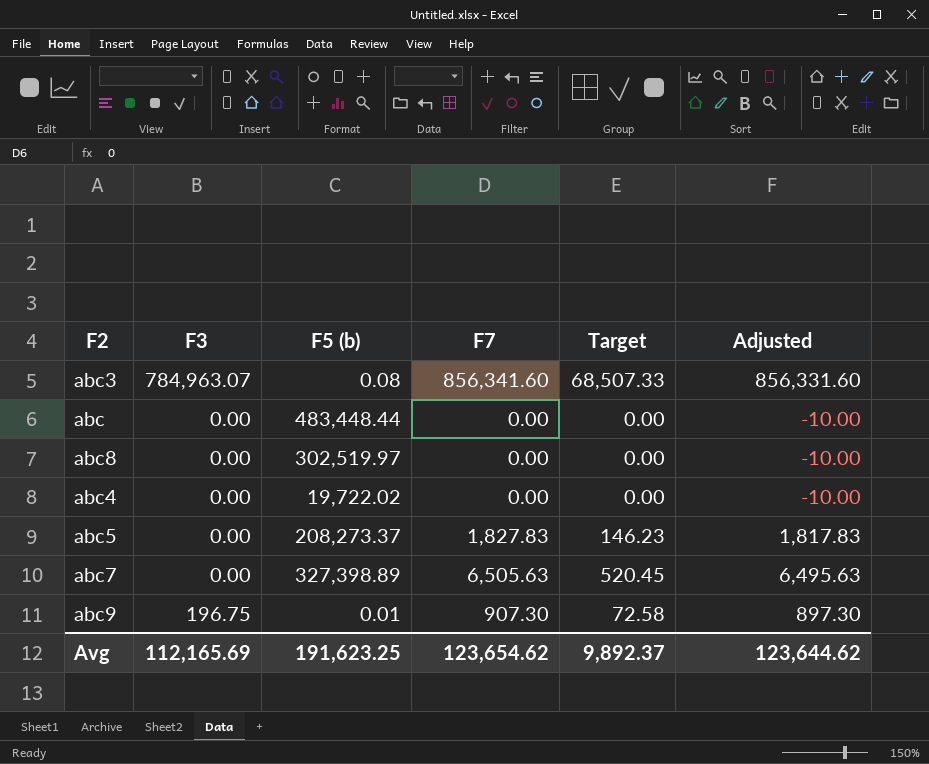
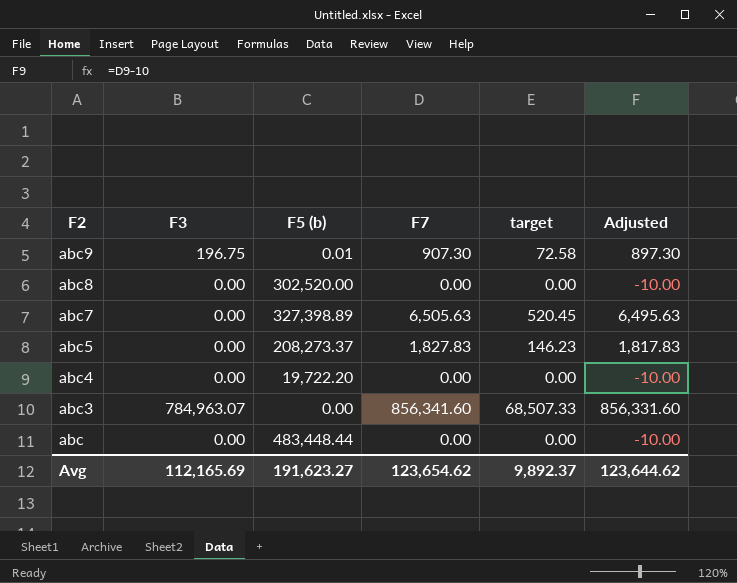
row order: none -> F2 descending
column name: Target -> target
abc8 | F5 (b): 302,519.97 -> 302,520.00
abc4 | F5 (b): 19,722.02 -> 19,722.20
abc3 | F5 (b): 0.08 -> 0.00
Avg | F5 (b): 191,623.25 -> 191,623.27

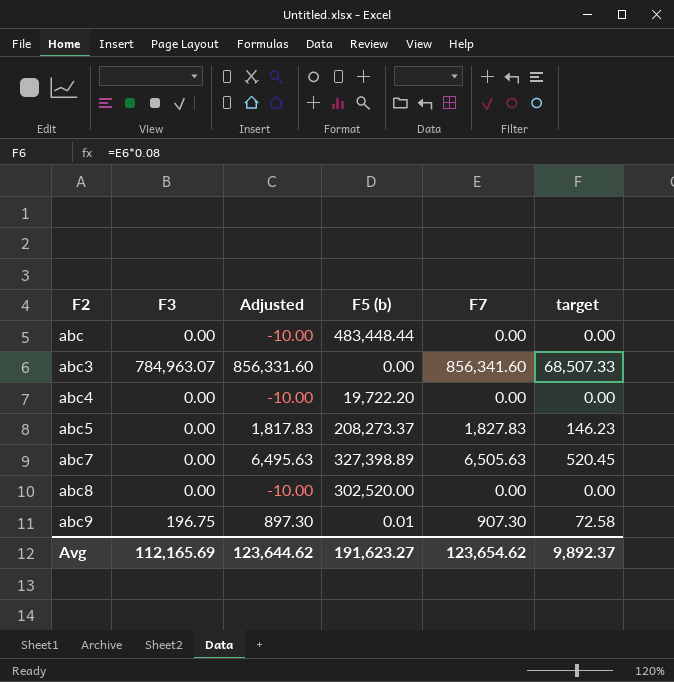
row order: F2 descending -> F2 ascending
column Adjusted | position: 6 -> 3

